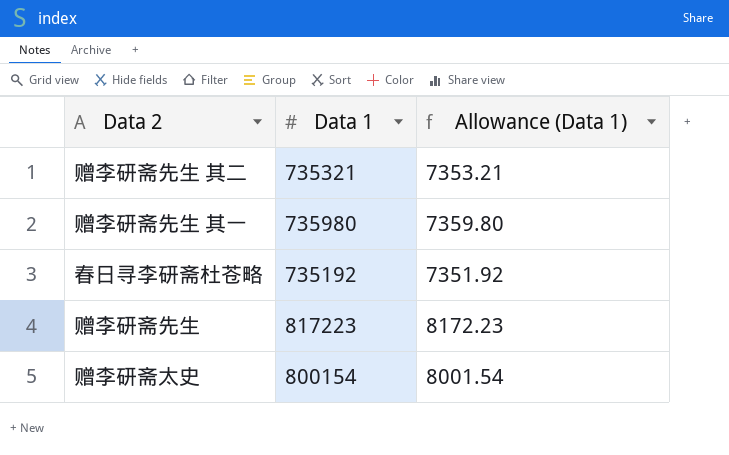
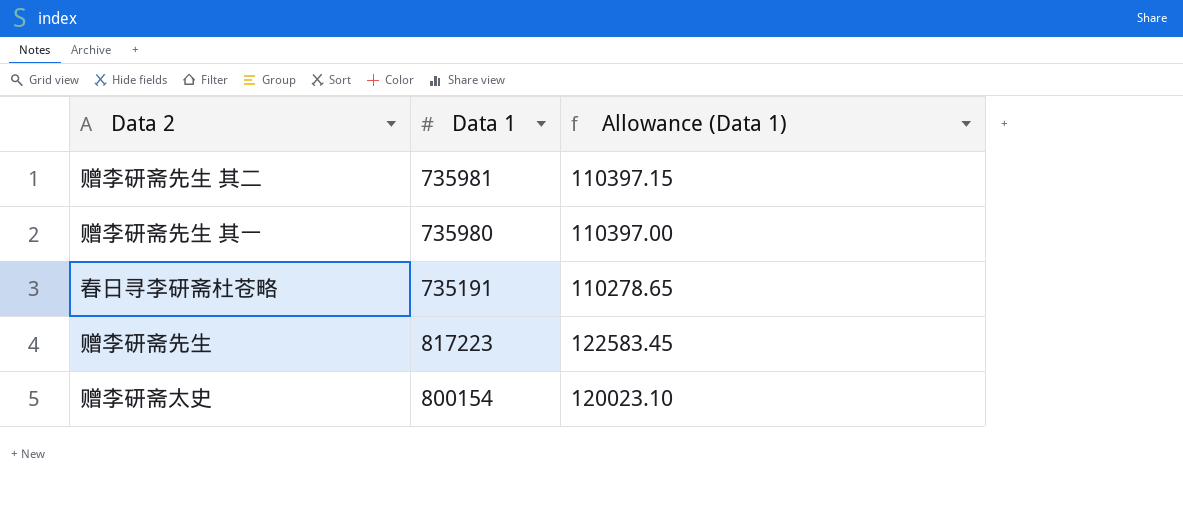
column Allowance (Data 1) | formula: [Data 1] * 0.01 -> [Data 1] * 0.15
赠李研斋先生 其二 | Data 1: 735321 -> 735981
春日寻李研斋杜苍略 | Data 1: 735192 -> 735191

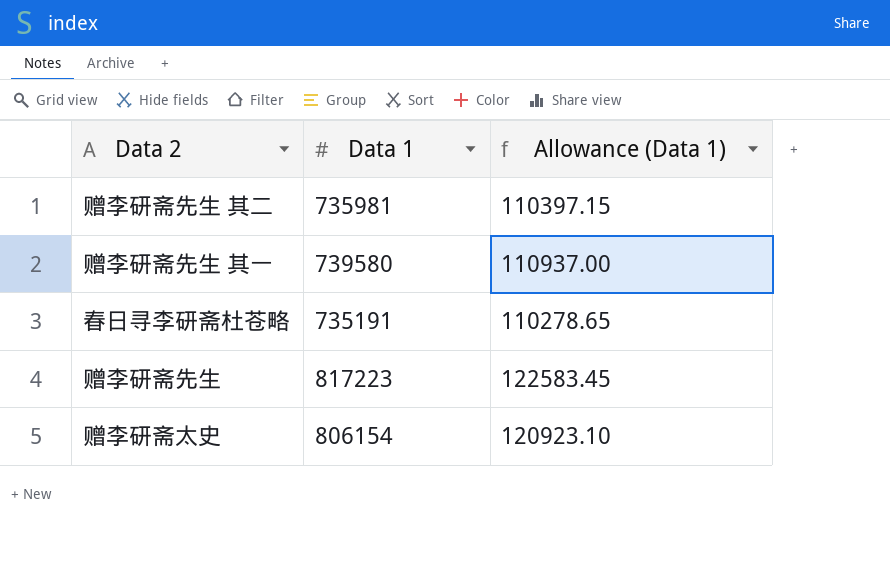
赠李研斋先生 其一 | Data 1: 735980 -> 739580
赠李研斋先生 其一 | Allowance (Data 1): 110397.00 -> 110937.00
赠李研斋太史 | Data 1: 800154 -> 806154
赠李研斋太史 | Allowance (Data 1): 120023.10 -> 120923.10

